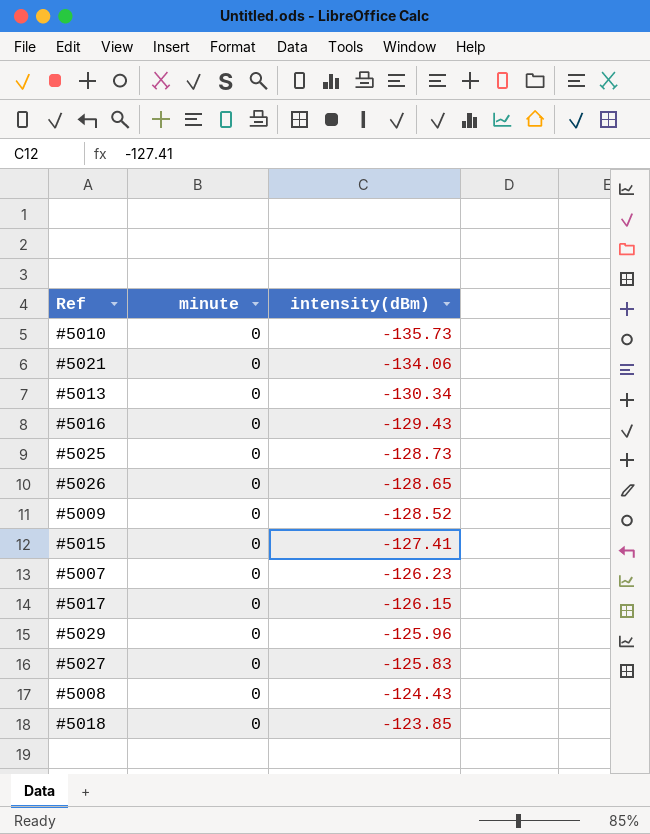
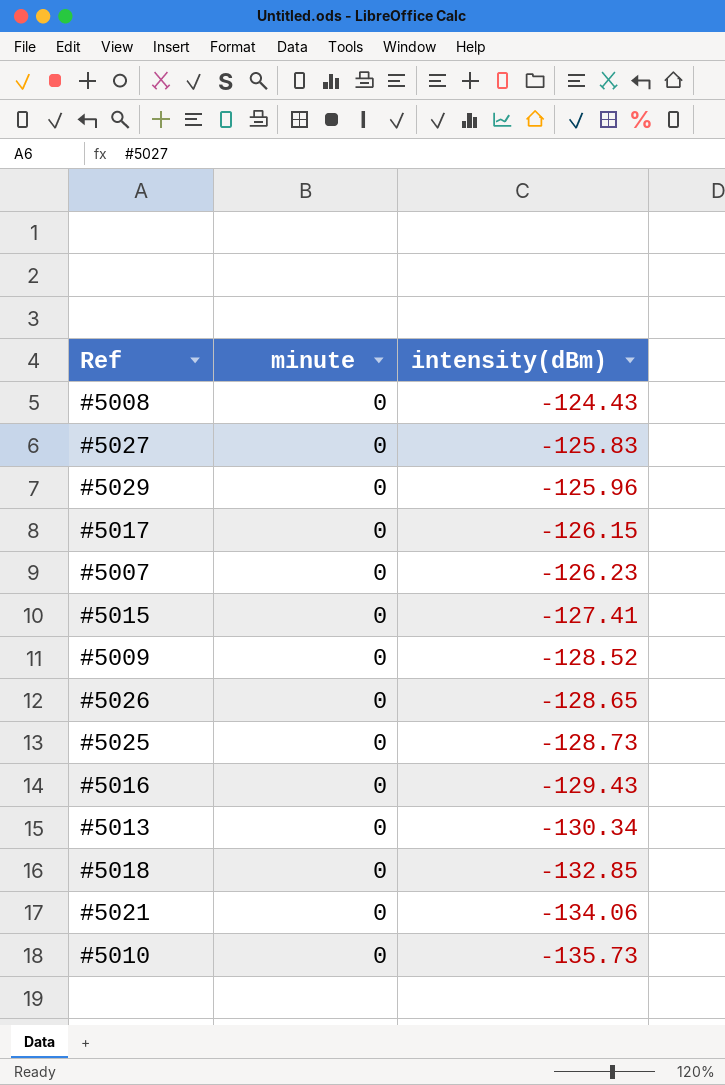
row order: intensity(dBm) ascending -> intensity(dBm) descending
#5018 | intensity(dBm): -123.85 -> -132.85

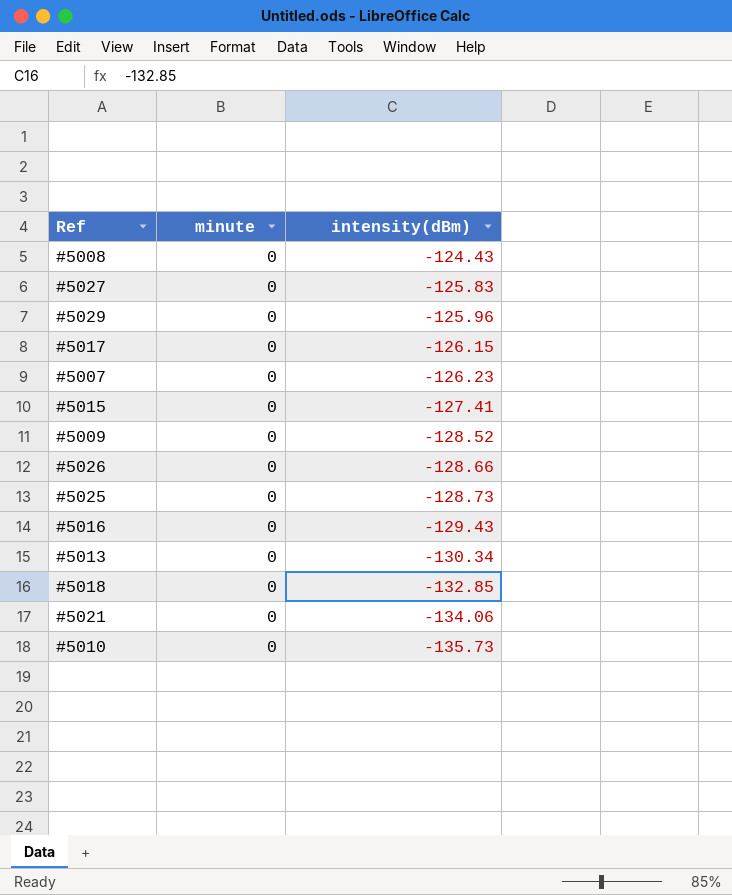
#5026 | intensity(dBm): -128.65 -> -128.66

